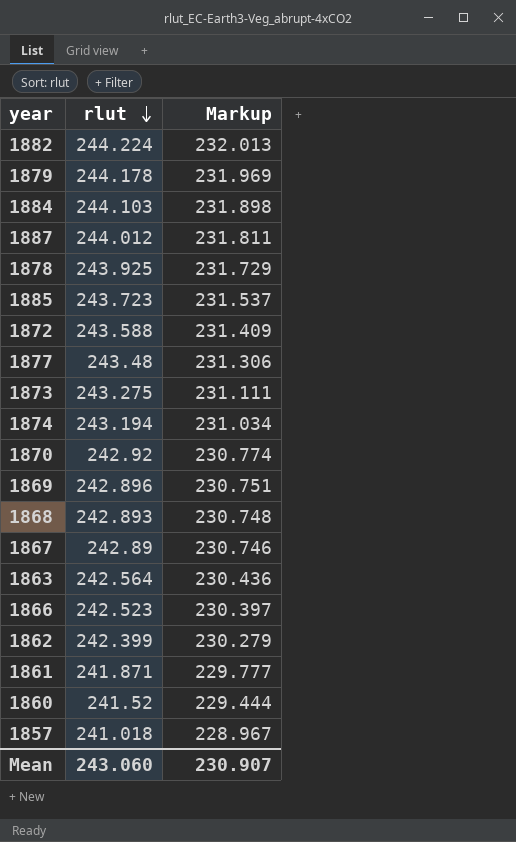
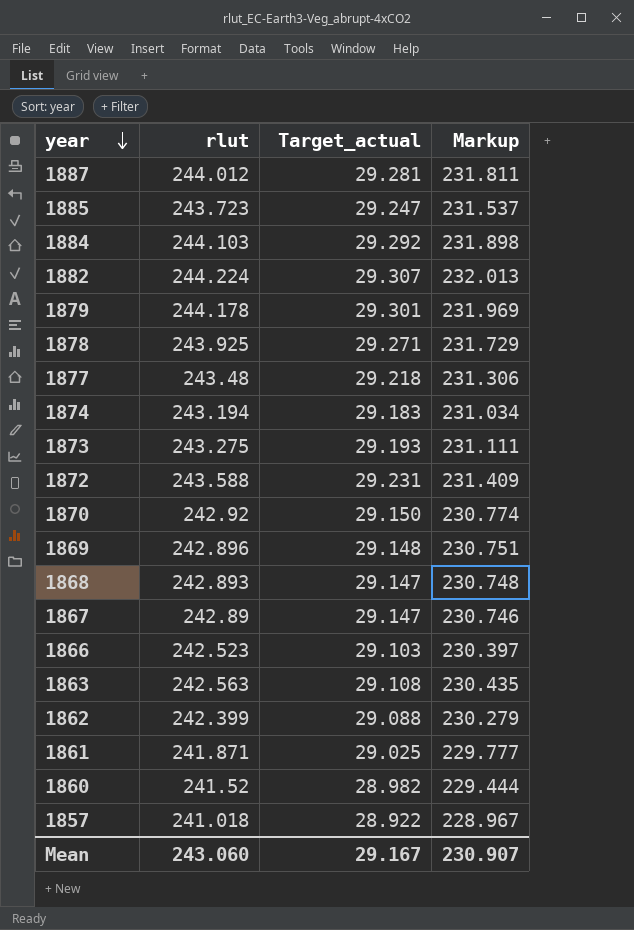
row order: rlut descending -> year descending
column Target_actual | formula: none -> [rlut] * 0.12
1863 | rlut: 242.564 -> 242.563
1863 | Markup: 230.436 -> 230.435

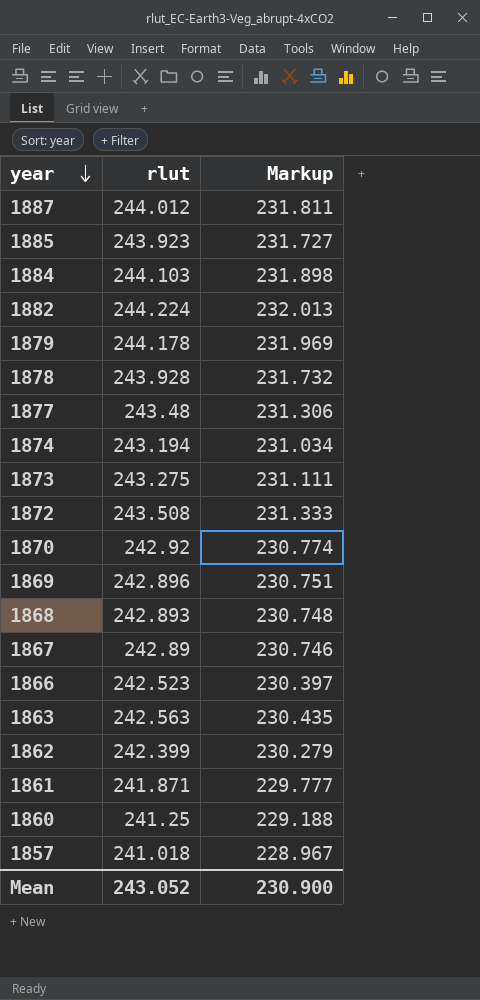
column Target_actual | formula: [rlut] * 0.12 -> none
1885 | rlut: 243.723 -> 243.923
1885 | Markup: 231.537 -> 231.727
1878 | rlut: 243.925 -> 243.928
1878 | Markup: 231.729 -> 231.732
1872 | rlut: 243.588 -> 243.508
1872 | Markup: 231.409 -> 231.333
1860 | rlut: 241.52 -> 241.25
1860 | Markup: 229.444 -> 229.188
Mean | rlut: 243.060 -> 243.052
Mean | Markup: 230.907 -> 230.900

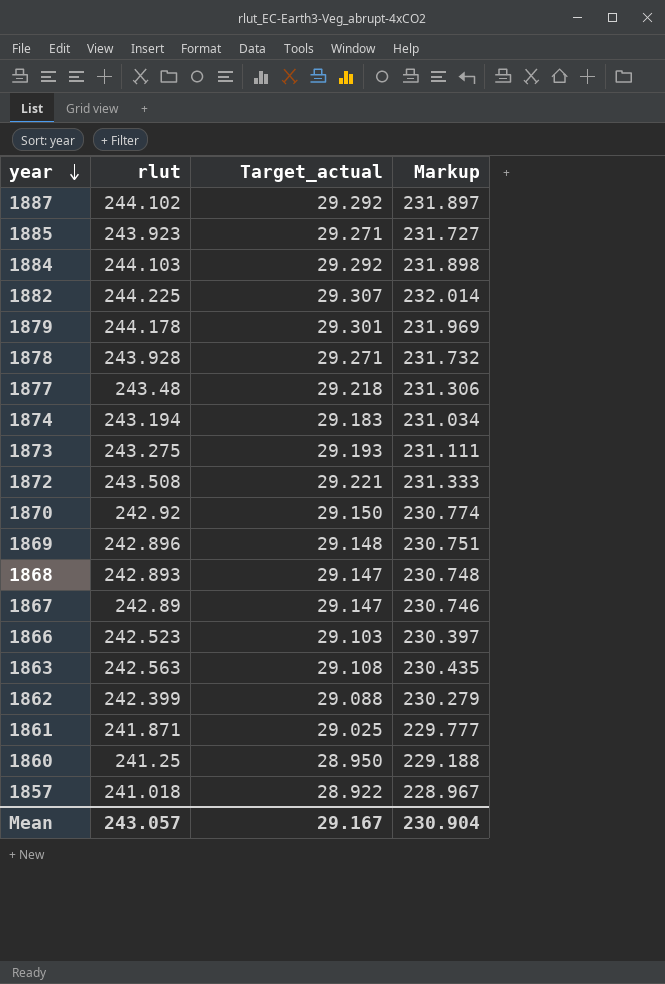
column Target_actual | formula: none -> [rlut] * 0.12
1887 | rlut: 244.012 -> 244.102
1887 | Markup: 231.811 -> 231.897
1882 | rlut: 244.224 -> 244.225
1882 | Markup: 232.013 -> 232.014
Mean | rlut: 243.052 -> 243.057
Mean | Markup: 230.900 -> 230.904

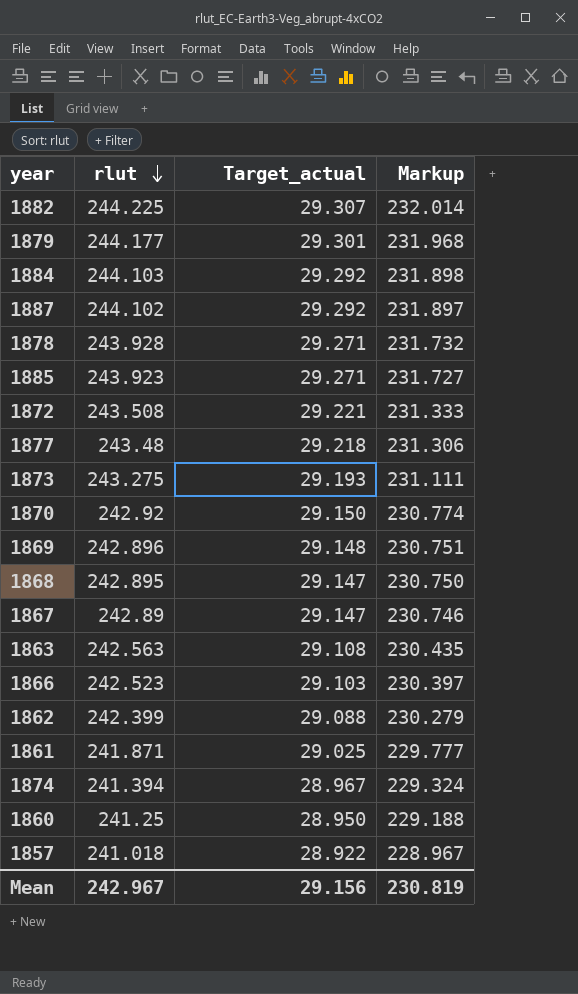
row order: year descending -> rlut descending
1879 | rlut: 244.178 -> 244.177
1879 | Markup: 231.969 -> 231.968
1868 | rlut: 242.893 -> 242.895
1868 | Markup: 230.748 -> 230.750
1874 | rlut: 243.194 -> 241.394
1874 | Target_actual: 29.183 -> 28.967
1874 | Markup: 231.034 -> 229.324
Mean | rlut: 243.057 -> 242.967
Mean | Target_actual: 29.167 -> 29.156
Mean | Markup: 230.904 -> 230.819

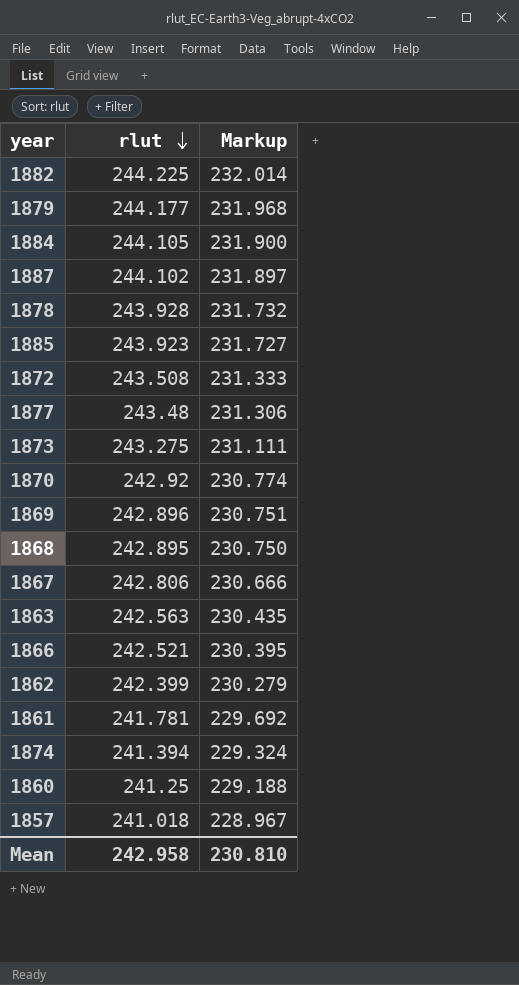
column Target_actual | formula: [rlut] * 0.12 -> none
1884 | rlut: 244.103 -> 244.105
1884 | Markup: 231.898 -> 231.900
1867 | rlut: 242.89 -> 242.806
1867 | Markup: 230.746 -> 230.666
1866 | rlut: 242.523 -> 242.521
1866 | Markup: 230.397 -> 230.395
1861 | rlut: 241.871 -> 241.781
1861 | Markup: 229.777 -> 229.692
Mean | rlut: 242.967 -> 242.958
Mean | Markup: 230.819 -> 230.810

